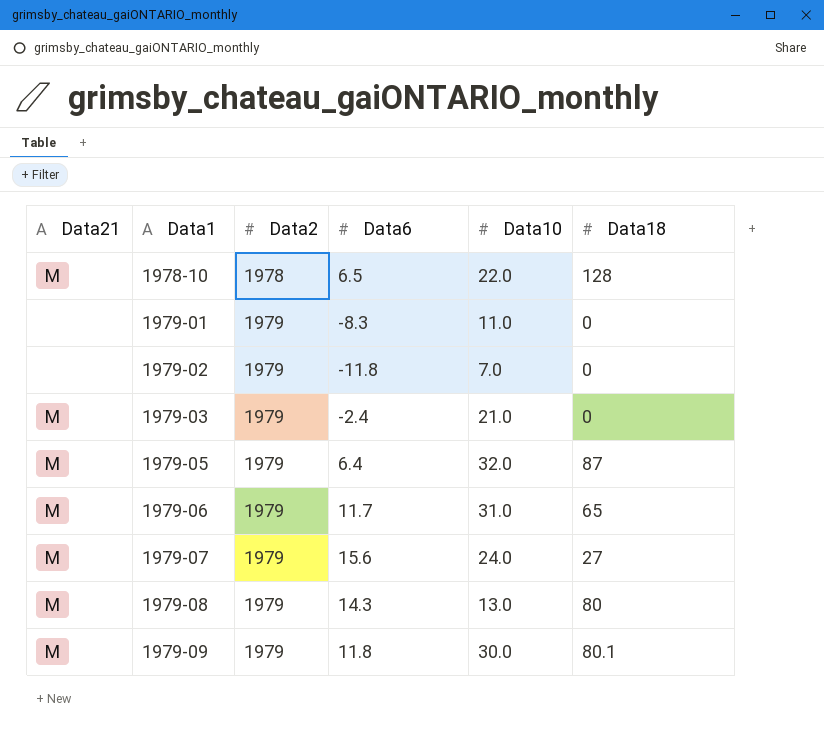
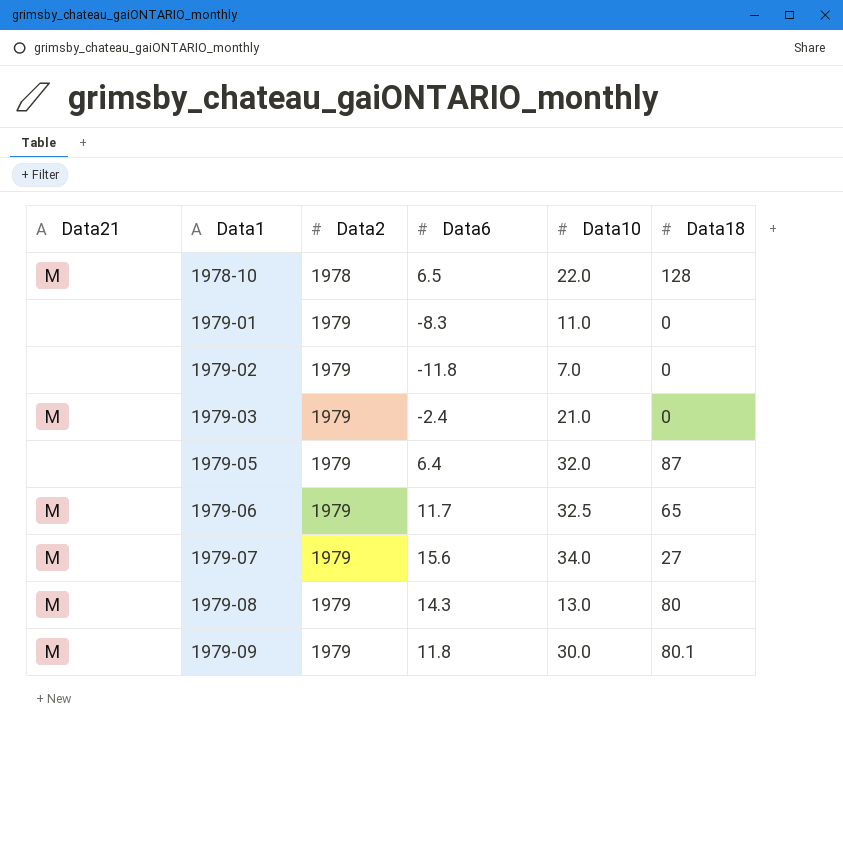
1979-05 | Data21: M -> none
1979-06 | Data10: 31.0 -> 32.5
1979-07 | Data10: 24.0 -> 34.0

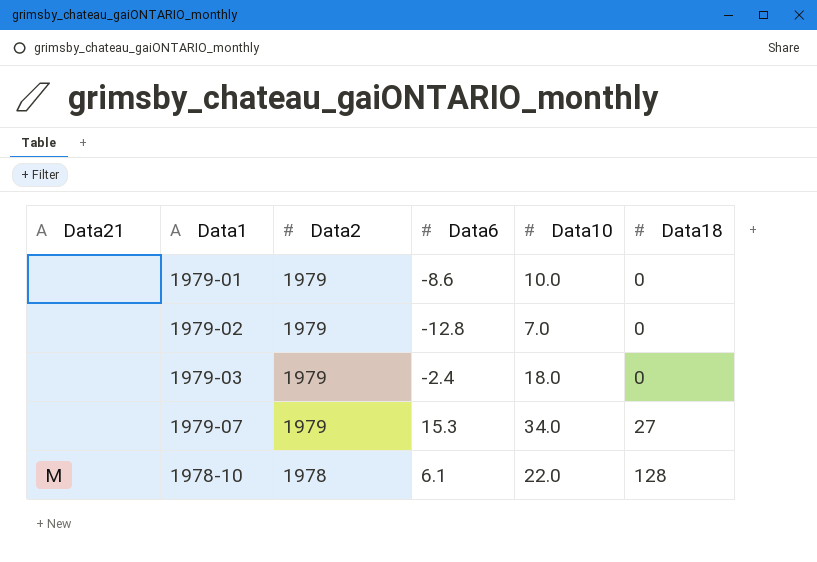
row order: Data1 ascending -> Data2 descending
row 1979-05: none | 1979 | 6.4 | 32.0 | 87 -> none
row 1979-06: M | 1979 | 11.7 | 32.5 | 65 -> none
row 1979-08: M | 1979 | 14.3 | 13.0 | 80 -> none
row 1979-09: M | 1979 | 11.8 | 30.0 | 80.1 -> none
1979-01 | Data6: -8.3 -> -8.6
1979-01 | Data10: 11.0 -> 10.0
1979-02 | Data6: -11.8 -> -12.8
1979-03 | Data21: M -> none
1979-03 | Data10: 21.0 -> 18.0
1979-07 | Data21: M -> none
1979-07 | Data6: 15.6 -> 15.3
1978-10 | Data6: 6.5 -> 6.1

